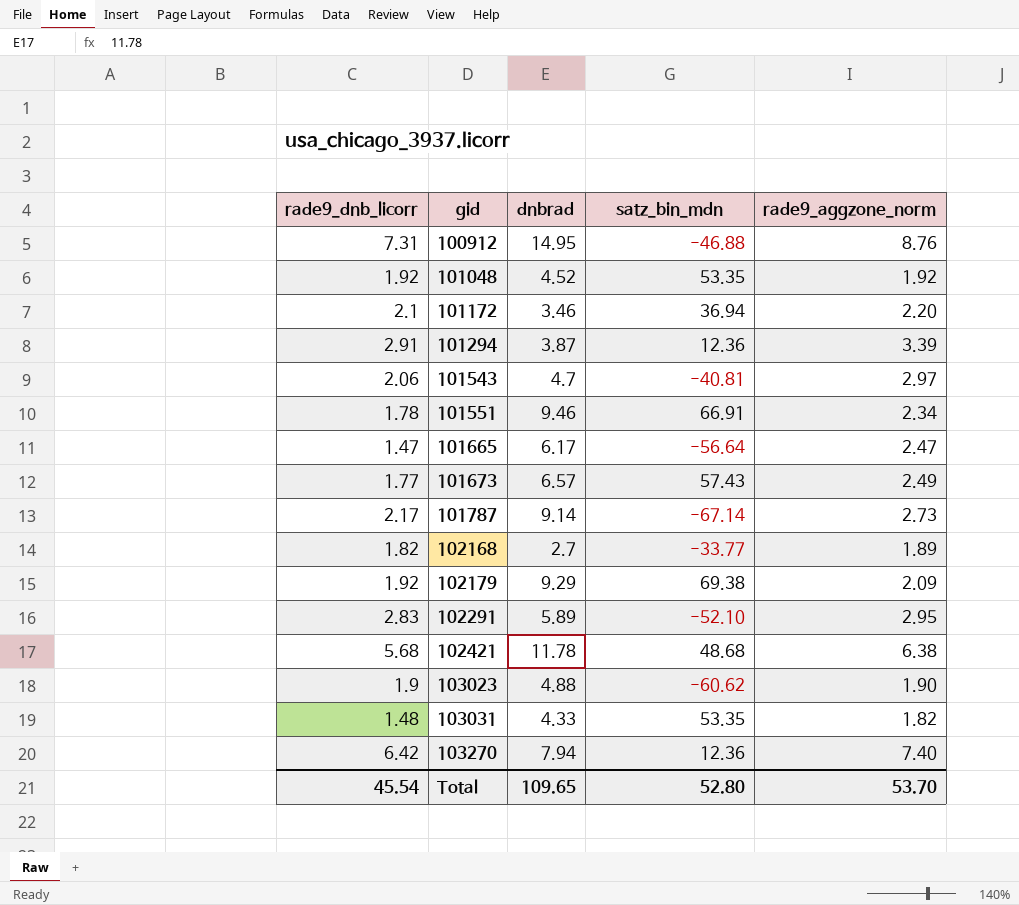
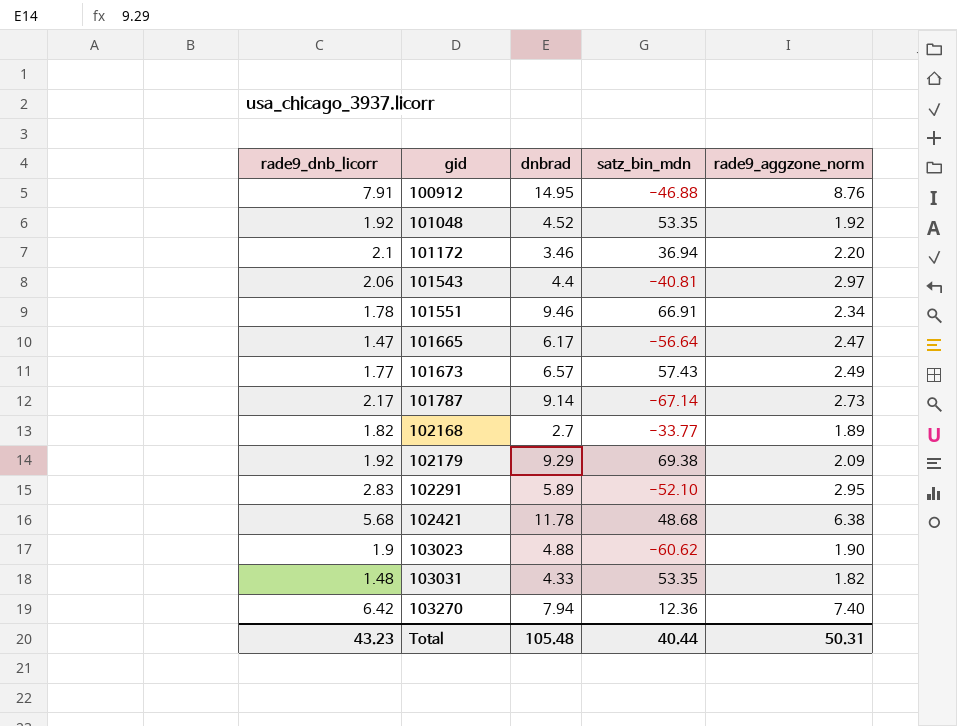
row 101294: 2.91 | 3.87 | 12.36 | 3.39 -> none
100912 | rade9_dnb_licorr: 7.31 -> 7.91
101543 | dnbrad: 4.7 -> 4.4
Total | rade9_dnb_licorr: 45.54 -> 43.23
Total | dnbrad: 109.65 -> 105.48
Total | satz_bin_mdn: 52.80 -> 40.44
Total | rade9_aggzone_norm: 53.70 -> 50.31

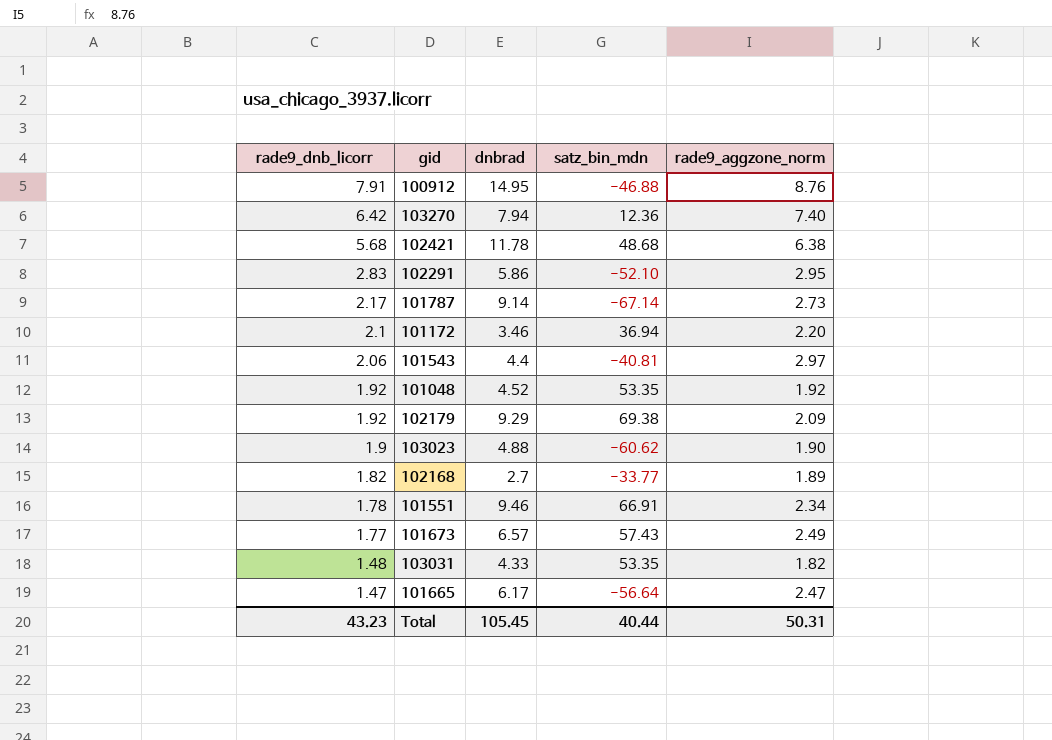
row order: gid ascending -> rade9_dnb_licorr descending
102291 | dnbrad: 5.89 -> 5.86
Total | dnbrad: 105.48 -> 105.45

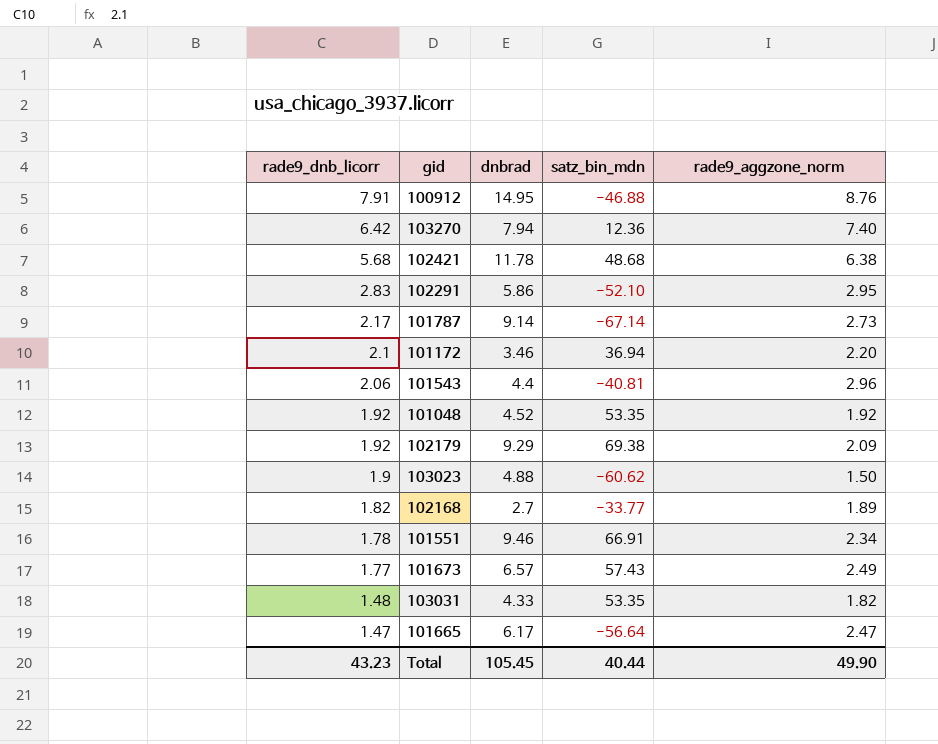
101543 | rade9_aggzone_norm: 2.97 -> 2.96
103023 | rade9_aggzone_norm: 1.90 -> 1.50
Total | rade9_aggzone_norm: 50.31 -> 49.90

